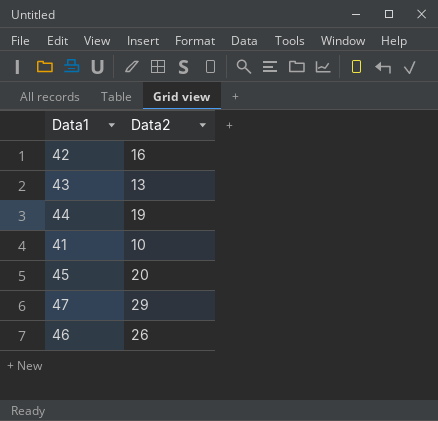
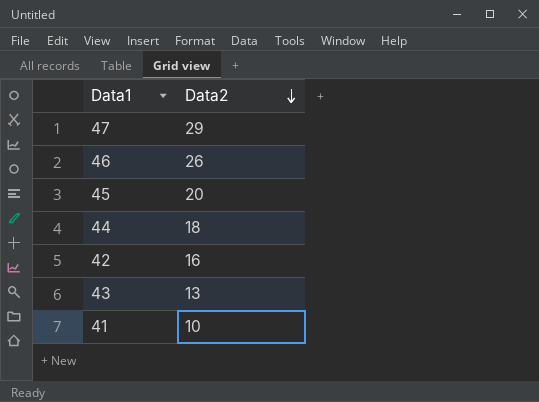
row order: none -> Data2 descending
44 | Data2: 19 -> 18

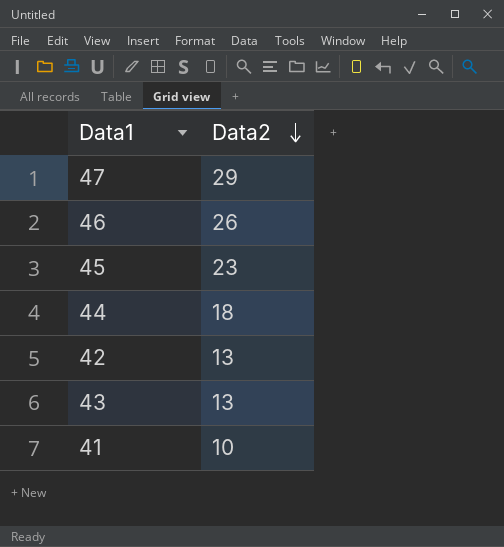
45 | Data2: 20 -> 23
42 | Data2: 16 -> 13

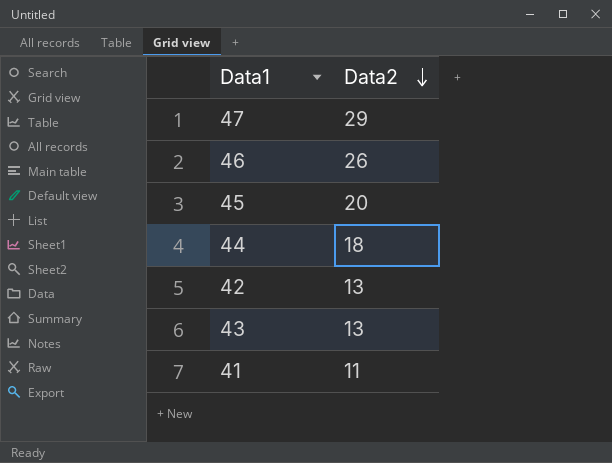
45 | Data2: 23 -> 20
41 | Data2: 10 -> 11

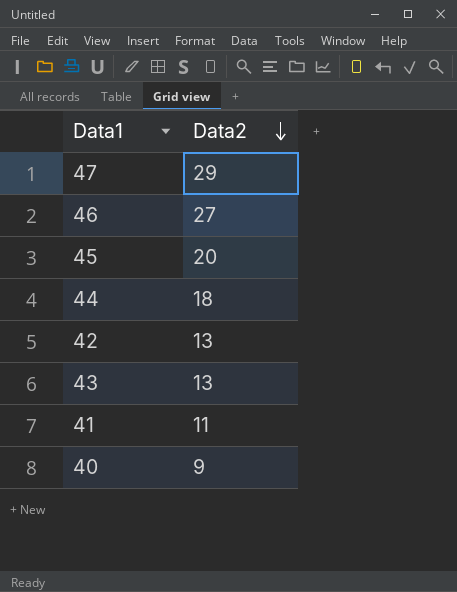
46 | Data2: 26 -> 27
row 40: none -> 9

